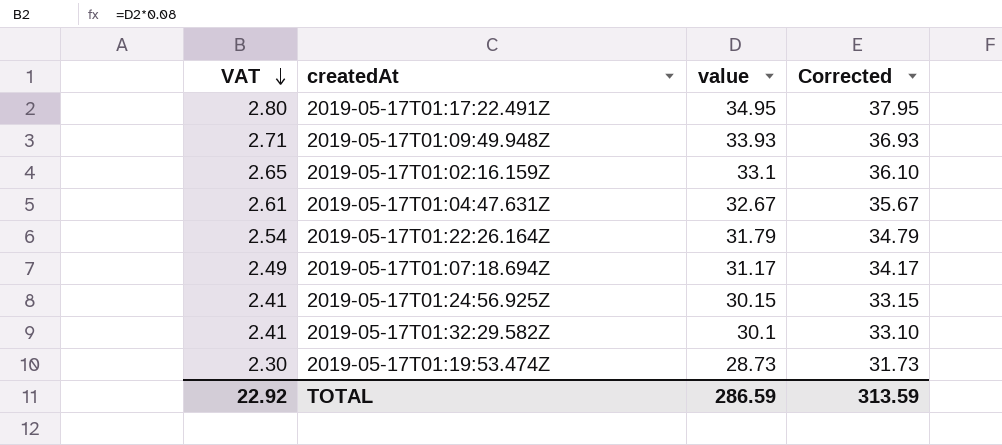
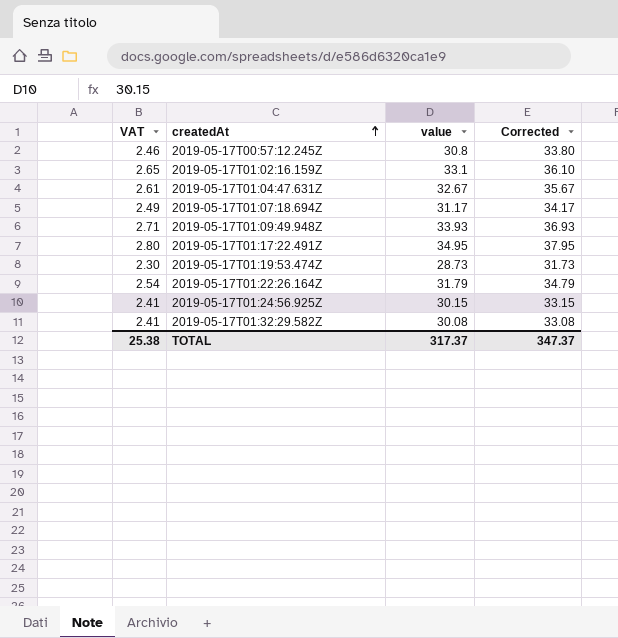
row order: VAT descending -> createdAt ascending
row 2019-05-17T00:57:12.245Z: none -> 2.46 | 30.8 | 33.80
2019-05-17T01:32:29.582Z | value: 30.1 -> 30.08
2019-05-17T01:32:29.582Z | Corrected: 33.10 -> 33.08
TOTAL | VAT: 22.92 -> 25.38
TOTAL | value: 286.59 -> 317.37
TOTAL | Corrected: 313.59 -> 347.37

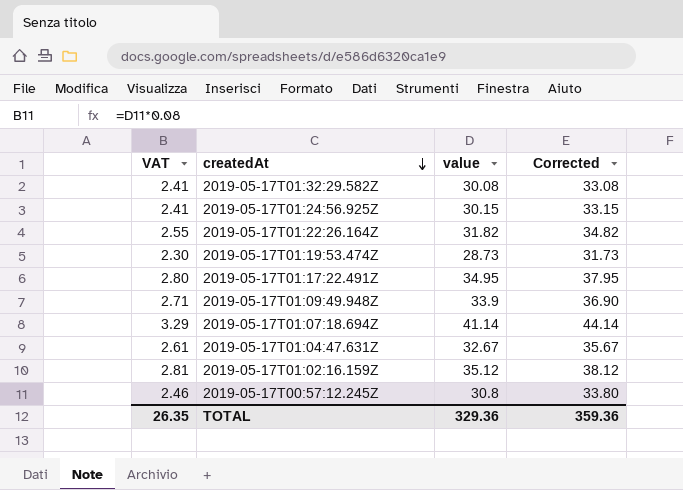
row order: createdAt ascending -> createdAt descending
2019-05-17T01:22:26.164Z | VAT: 2.54 -> 2.55
2019-05-17T01:22:26.164Z | value: 31.79 -> 31.82
2019-05-17T01:22:26.164Z | Corrected: 34.79 -> 34.82
2019-05-17T01:09:49.948Z | value: 33.93 -> 33.9
2019-05-17T01:09:49.948Z | Corrected: 36.93 -> 36.90
2019-05-17T01:07:18.694Z | VAT: 2.49 -> 3.29
2019-05-17T01:07:18.694Z | value: 31.17 -> 41.14
2019-05-17T01:07:18.694Z | Corrected: 34.17 -> 44.14
2019-05-17T01:02:16.159Z | VAT: 2.65 -> 2.81
2019-05-17T01:02:16.159Z | value: 33.1 -> 35.12
2019-05-17T01:02:16.159Z | Corrected: 36.10 -> 38.12
TOTAL | VAT: 25.38 -> 26.35
TOTAL | value: 317.37 -> 329.36
TOTAL | Corrected: 347.37 -> 359.36

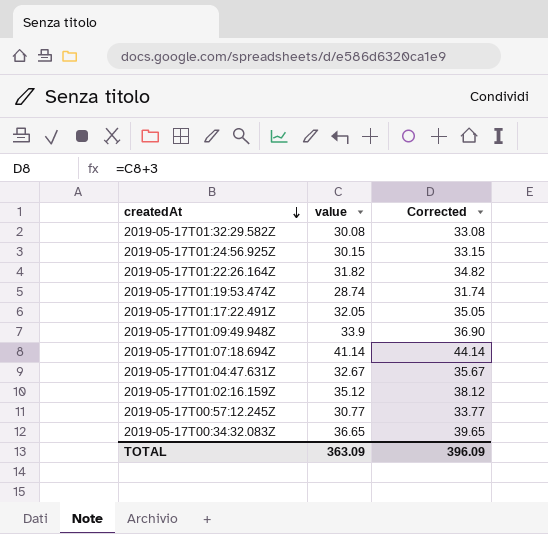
column VAT | formula: [value] * 0.08 -> none
2019-05-17T01:19:53.474Z | value: 28.73 -> 28.74
2019-05-17T01:19:53.474Z | Corrected: 31.73 -> 31.74
2019-05-17T01:17:22.491Z | value: 34.95 -> 32.05
2019-05-17T01:17:22.491Z | Corrected: 37.95 -> 35.05
2019-05-17T00:57:12.245Z | value: 30.8 -> 30.77
2019-05-17T00:57:12.245Z | Corrected: 33.80 -> 33.77
row 2019-05-17T00:34:32.083Z: none -> 36.65 | 39.65
TOTAL | value: 329.36 -> 363.09
TOTAL | Corrected: 359.36 -> 396.09

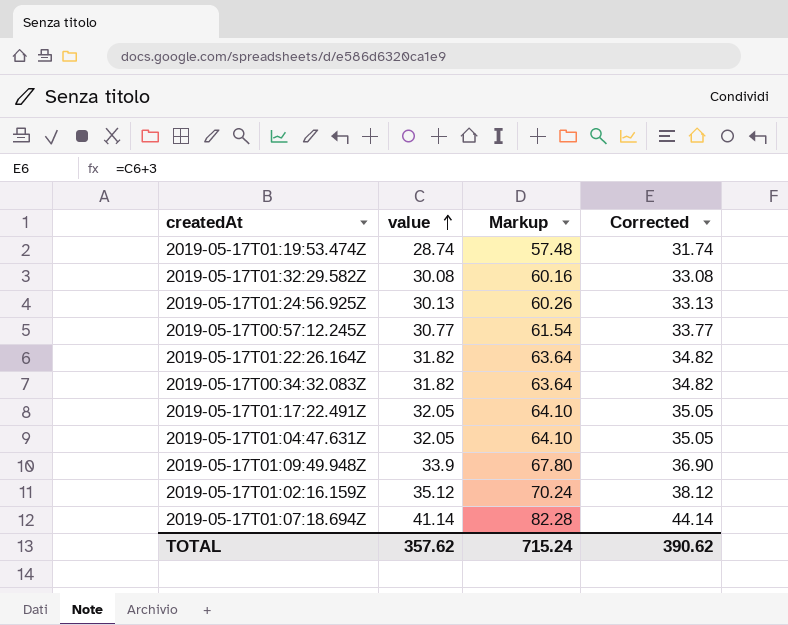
row order: createdAt descending -> value ascending
column Markup | formula: none -> [value] * 2
2019-05-17T01:24:56.925Z | value: 30.15 -> 30.13
2019-05-17T01:24:56.925Z | Corrected: 33.15 -> 33.13
2019-05-17T00:34:32.083Z | value: 36.65 -> 31.82
2019-05-17T00:34:32.083Z | Corrected: 39.65 -> 34.82
2019-05-17T01:04:47.631Z | value: 32.67 -> 32.05
2019-05-17T01:04:47.631Z | Corrected: 35.67 -> 35.05
TOTAL | value: 363.09 -> 357.62
TOTAL | Corrected: 396.09 -> 390.62

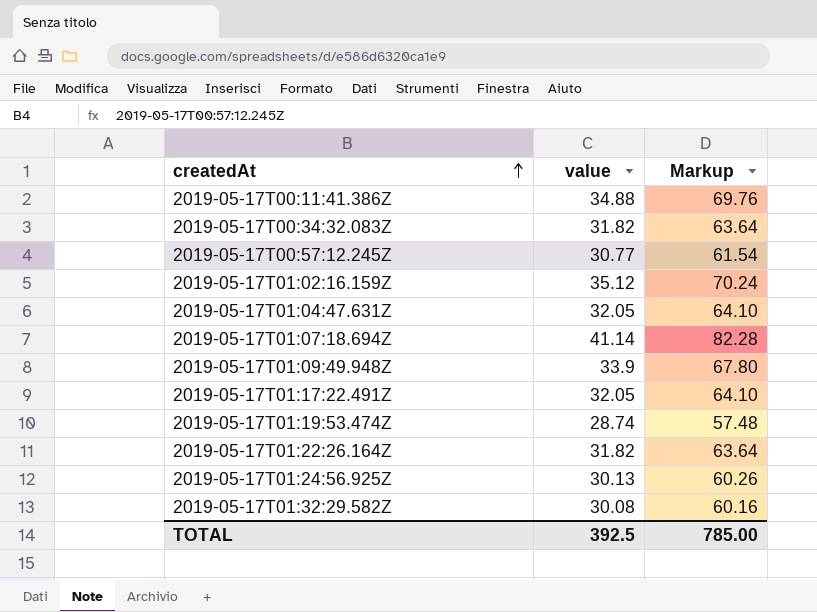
row order: value ascending -> createdAt ascending
column Corrected | formula: [value] + 3 -> none
row 2019-05-17T00:11:41.386Z: none -> 34.88 | 69.76
TOTAL | value: 357.62 -> 392.5
TOTAL | Markup: 715.24 -> 785.00

